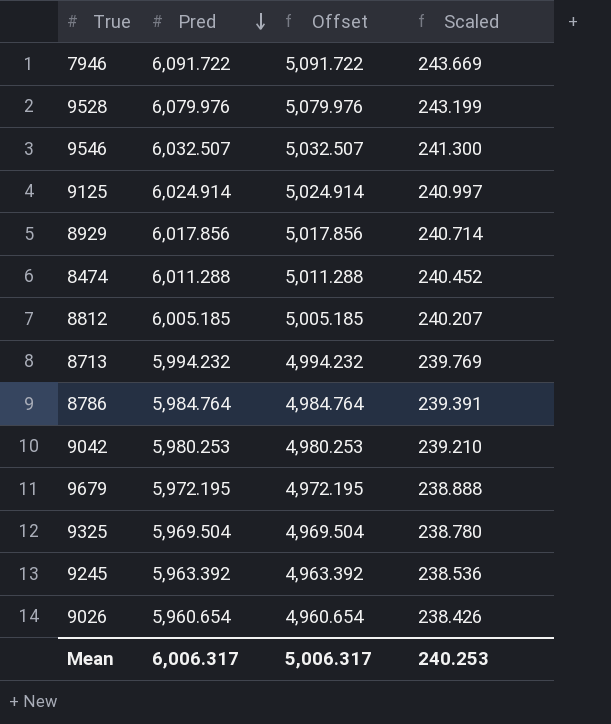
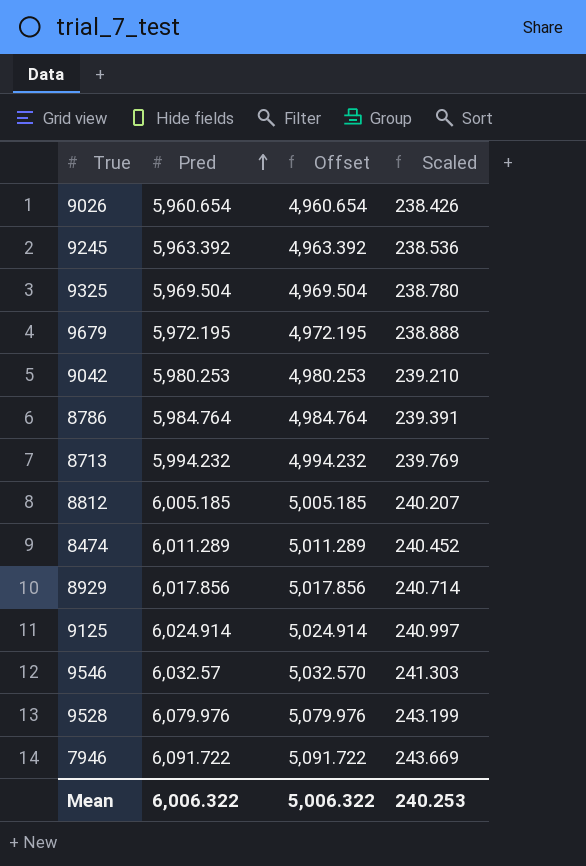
row order: Pred descending -> Pred ascending
8474 | Pred: 6,011.288 -> 6,011.289
8474 | Offset: 5,011.288 -> 5,011.289
9546 | Pred: 6,032.507 -> 6,032.57
9546 | Offset: 5,032.507 -> 5,032.570
9546 | Scaled: 241.300 -> 241.303
Mean | Pred: 6,006.317 -> 6,006.322
Mean | Offset: 5,006.317 -> 5,006.322

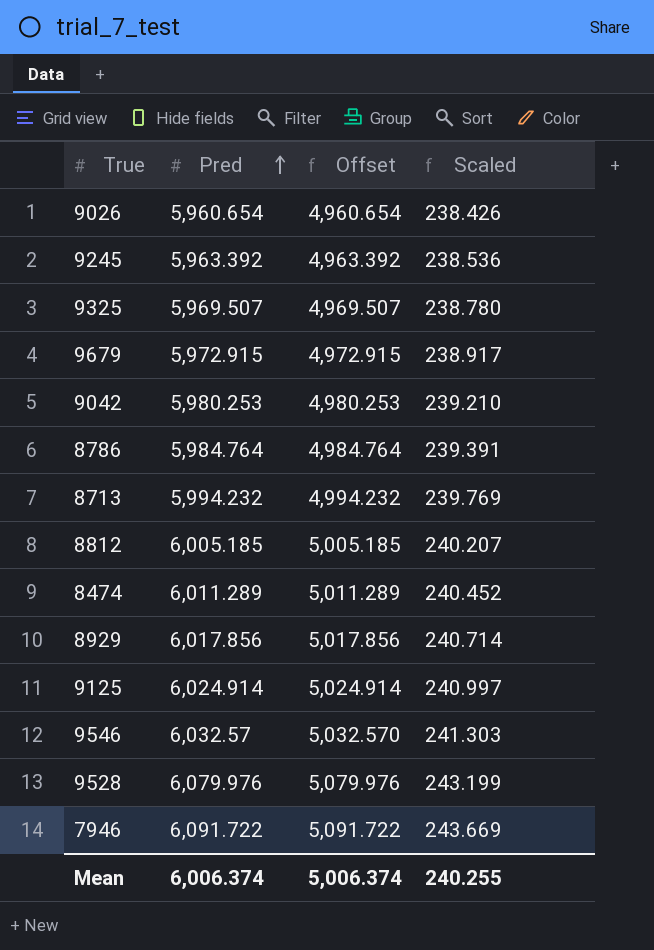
9325 | Pred: 5,969.504 -> 5,969.507
9325 | Offset: 4,969.504 -> 4,969.507
9679 | Pred: 5,972.195 -> 5,972.915
9679 | Offset: 4,972.195 -> 4,972.915
9679 | Scaled: 238.888 -> 238.917
Mean | Pred: 6,006.322 -> 6,006.374
Mean | Offset: 5,006.322 -> 5,006.374
Mean | Scaled: 240.253 -> 240.255

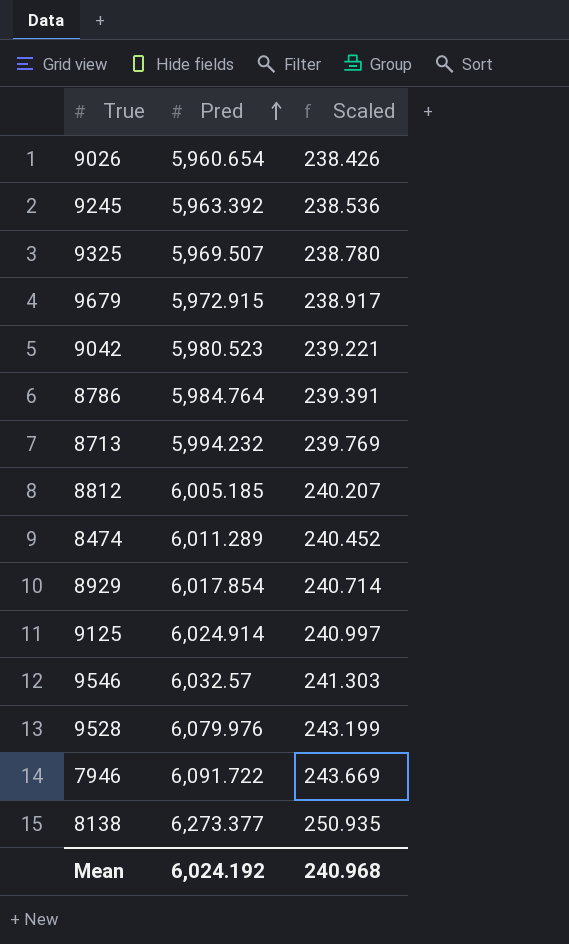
column Offset | formula: [Pred] - 1000 -> none
9042 | Pred: 5,980.253 -> 5,980.523
9042 | Scaled: 239.210 -> 239.221
8929 | Pred: 6,017.856 -> 6,017.854
row 8138: none -> 6,273.377 | 250.935
Mean | Pred: 6,006.374 -> 6,024.192
Mean | Scaled: 240.255 -> 240.968

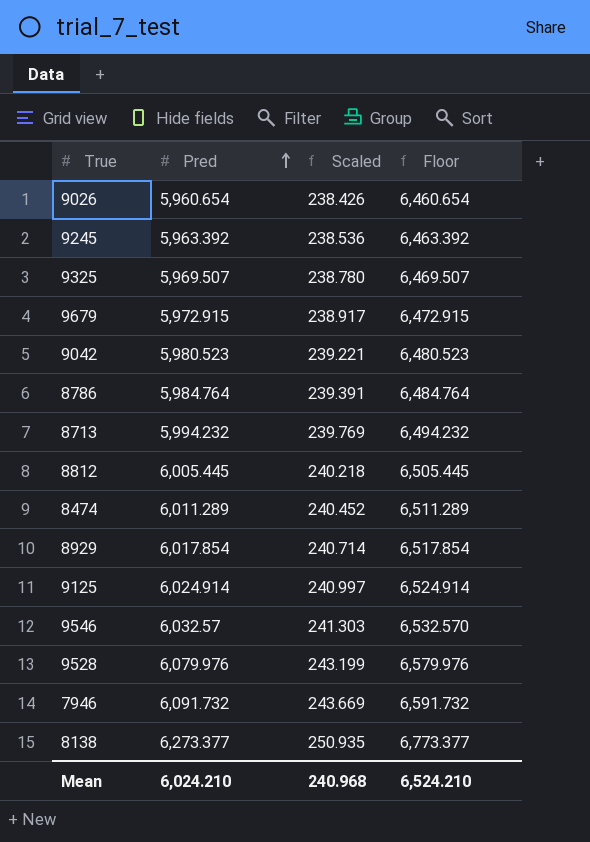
column Floor | formula: none -> [Pred] + 500
8812 | Pred: 6,005.185 -> 6,005.445
8812 | Scaled: 240.207 -> 240.218
7946 | Pred: 6,091.722 -> 6,091.732
Mean | Pred: 6,024.192 -> 6,024.210

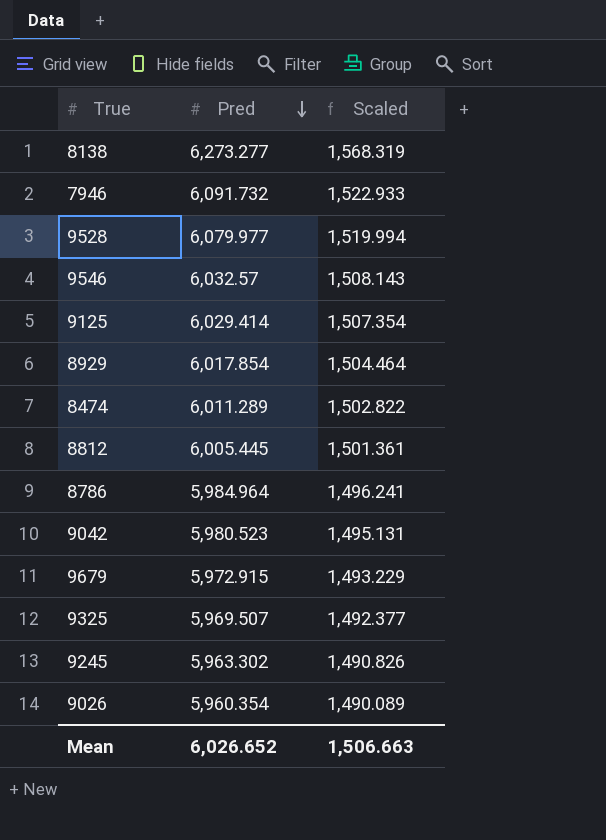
row order: Pred ascending -> Pred descending
column Floor | formula: [Pred] + 500 -> none
column Scaled | formula: [Pred] * 0.04 -> [Pred] * 0.25
row 8713: 5,994.232 | 239.769 | 6,494.232 -> none
8138 | Pred: 6,273.377 -> 6,273.277
9528 | Pred: 6,079.976 -> 6,079.977
9125 | Pred: 6,024.914 -> 6,029.414
8786 | Pred: 5,984.764 -> 5,984.964
9245 | Pred: 5,963.392 -> 5,963.302
9026 | Pred: 5,960.654 -> 5,960.354
Mean | Pred: 6,024.210 -> 6,026.652
Mean | Scaled: 240.968 -> 1,506.663

